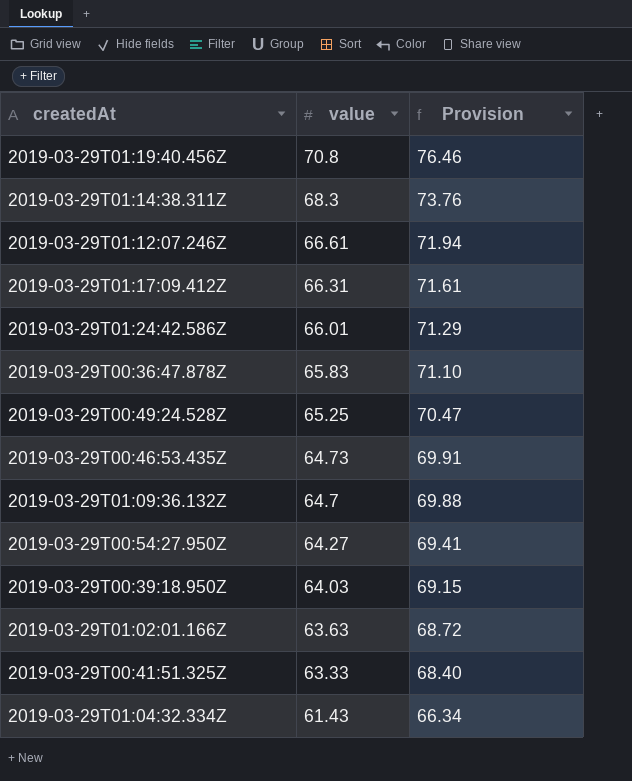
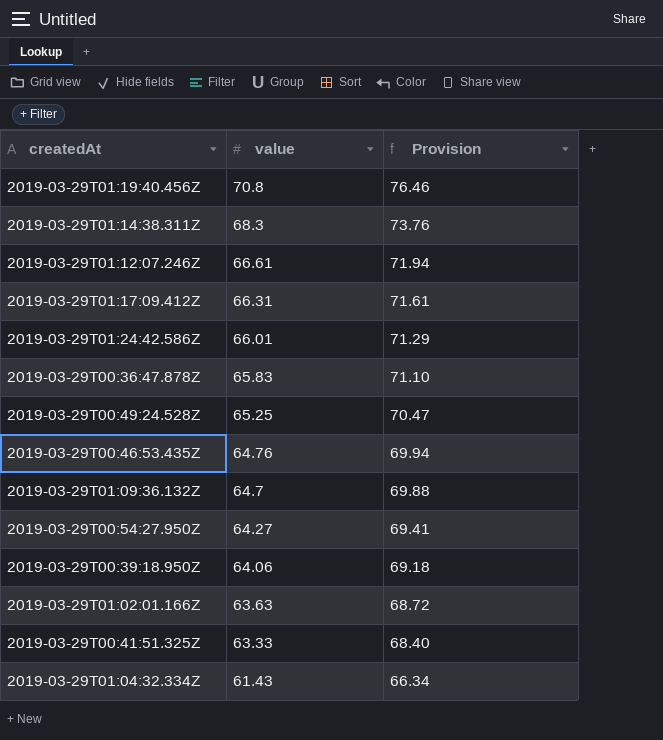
2019-03-29T00:46:53.435Z | value: 64.73 -> 64.76
2019-03-29T00:46:53.435Z | Provision: 69.91 -> 69.94
2019-03-29T00:39:18.950Z | value: 64.03 -> 64.06
2019-03-29T00:39:18.950Z | Provision: 69.15 -> 69.18

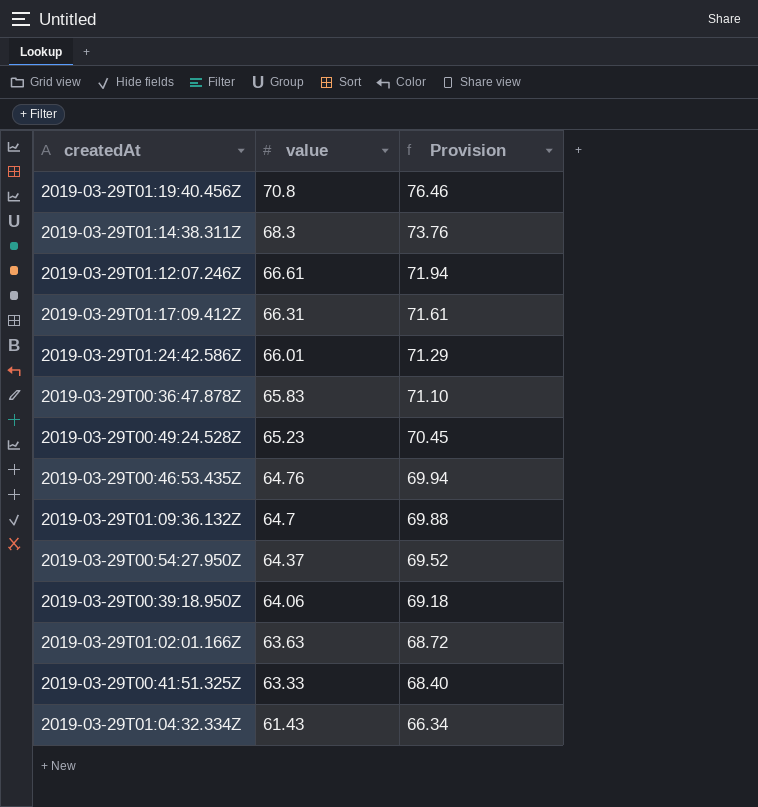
2019-03-29T00:49:24.528Z | value: 65.25 -> 65.23
2019-03-29T00:49:24.528Z | Provision: 70.47 -> 70.45
2019-03-29T00:54:27.950Z | value: 64.27 -> 64.37
2019-03-29T00:54:27.950Z | Provision: 69.41 -> 69.52

